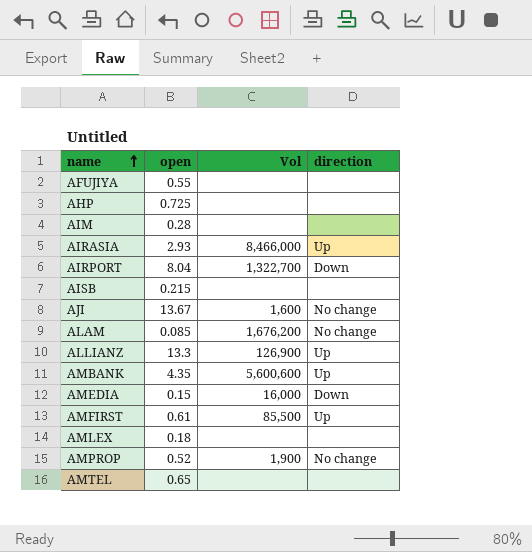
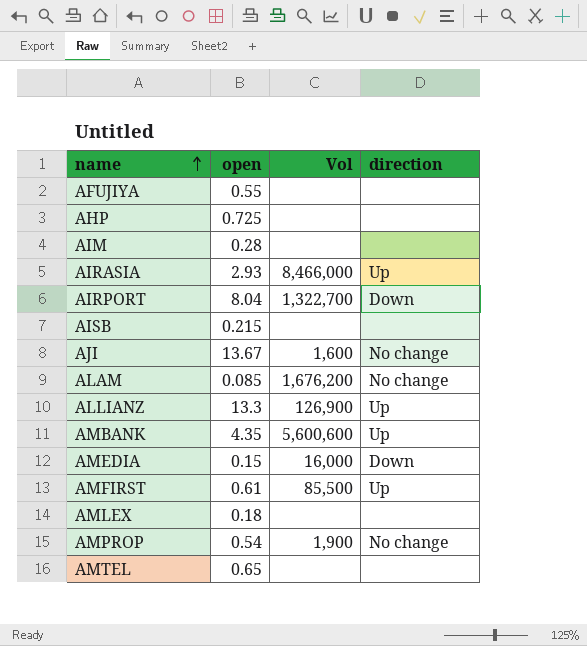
AMPROP | open: 0.52 -> 0.54

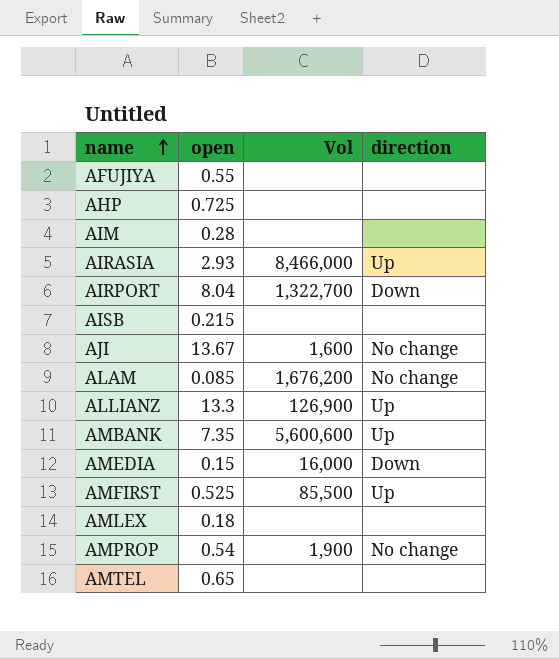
AMBANK | open: 4.35 -> 7.35
AMFIRST | open: 0.61 -> 0.525

